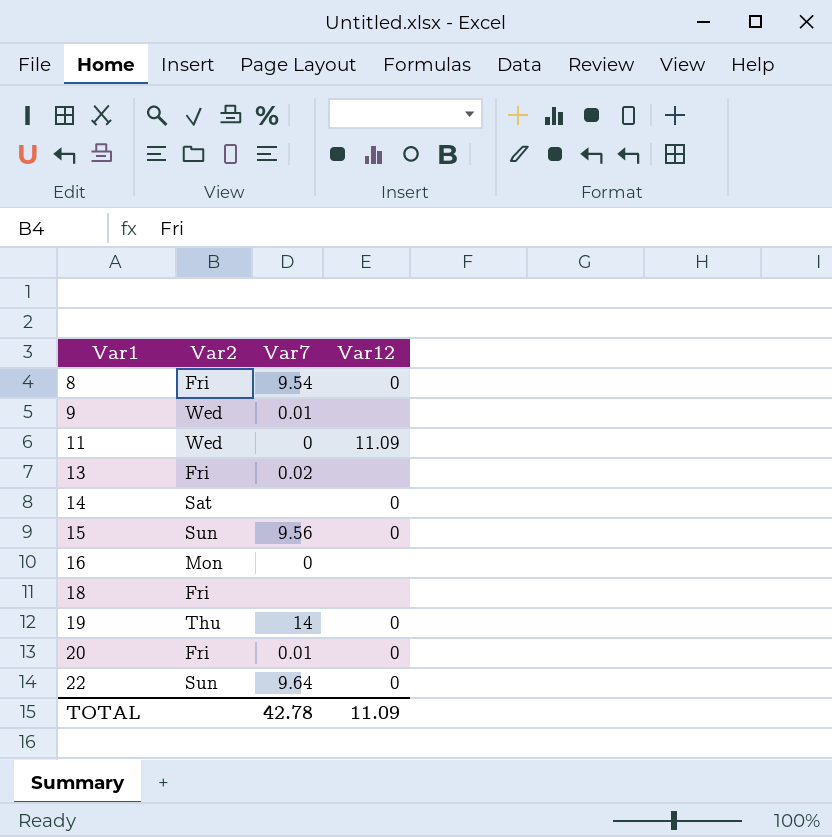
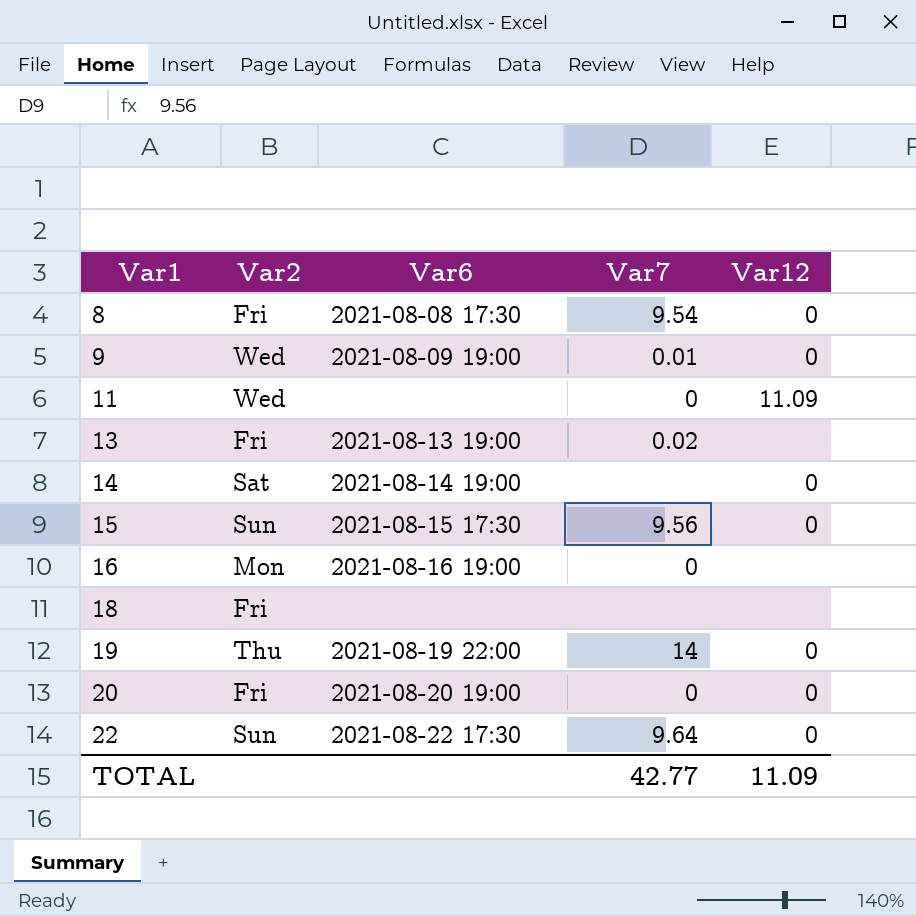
column Var6 | position: none -> 3
9 | Var12: none -> 0
20 | Var7: 0.01 -> 0
TOTAL | Var7: 42.78 -> 42.77

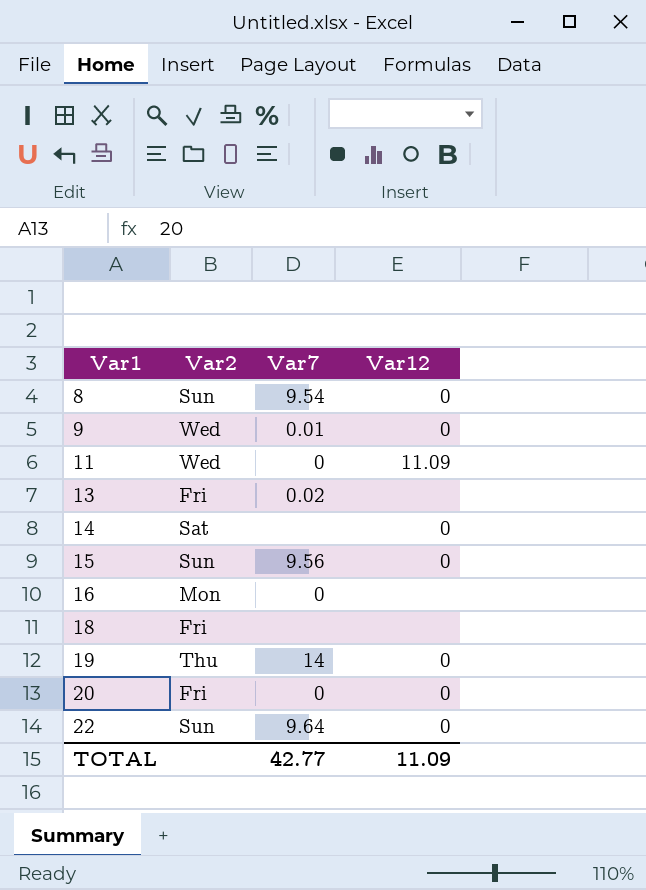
column Var6 | position: 3 -> none
8 | Var2: Fri -> Sun

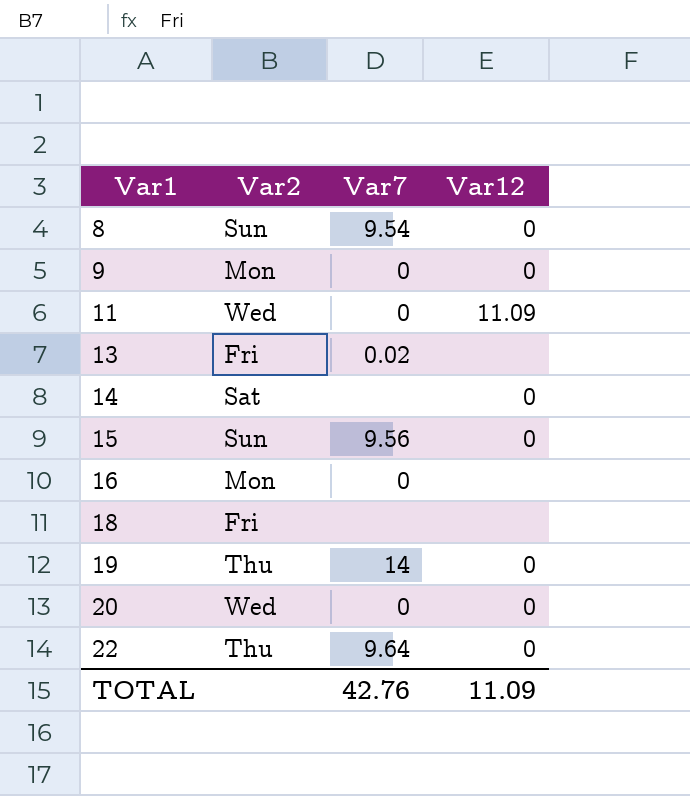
9 | Var2: Wed -> Mon
9 | Var7: 0.01 -> 0
20 | Var2: Fri -> Wed
22 | Var2: Sun -> Thu
TOTAL | Var7: 42.77 -> 42.76

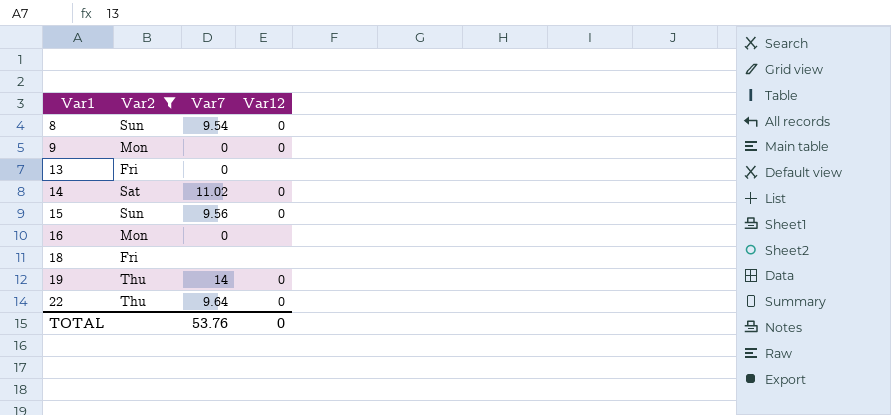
filter: none -> Var2 != Wed
13 | Var7: 0.02 -> 0
14 | Var7: none -> 11.02
TOTAL | Var7: 42.76 -> 53.76
TOTAL | Var12: 11.09 -> 0

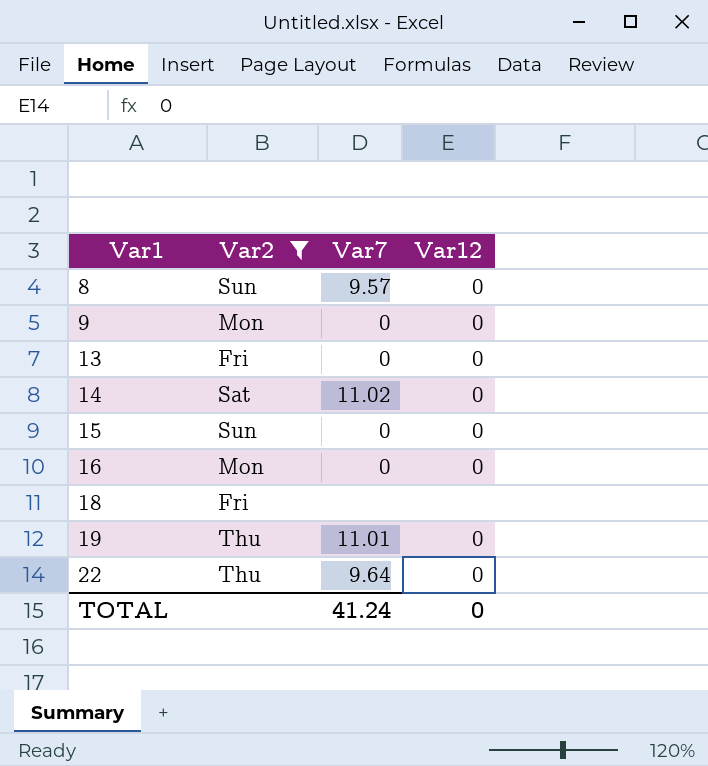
8 | Var7: 9.54 -> 9.57
13 | Var12: none -> 0
15 | Var7: 9.56 -> 0
16 | Var12: none -> 0
19 | Var7: 14 -> 11.01
TOTAL | Var7: 53.76 -> 41.24

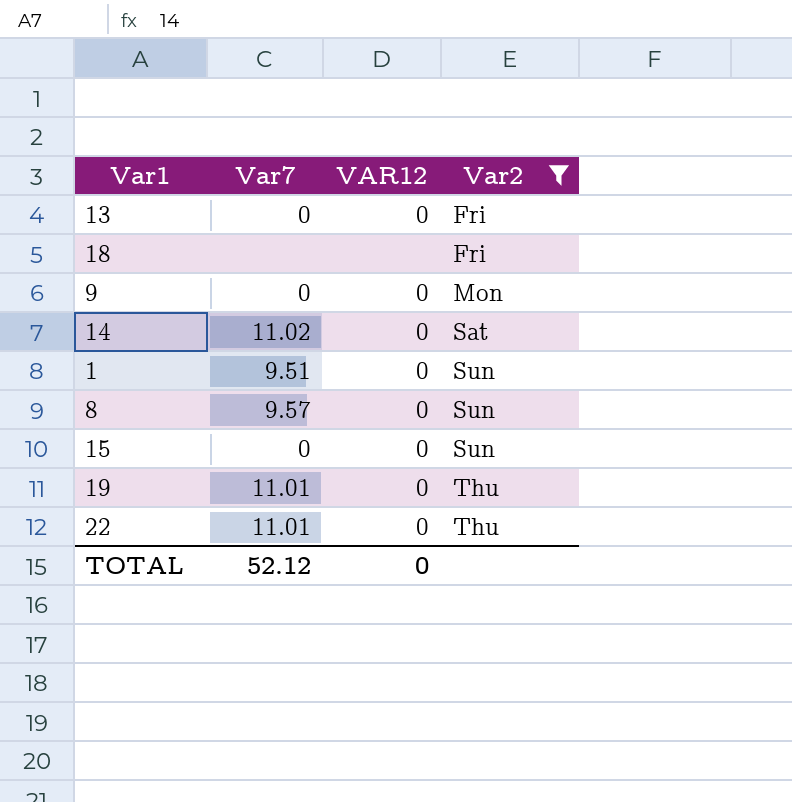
row order: Var1 ascending -> Var2 ascending
column name: Var12 -> VAR12
column Var2 | position: 2 -> 4
row 16: Mon | 0 | 0 -> none
row 1: none -> 9.51 | 0 | Sun
22 | Var7: 9.64 -> 11.01
TOTAL | Var7: 41.24 -> 52.12

